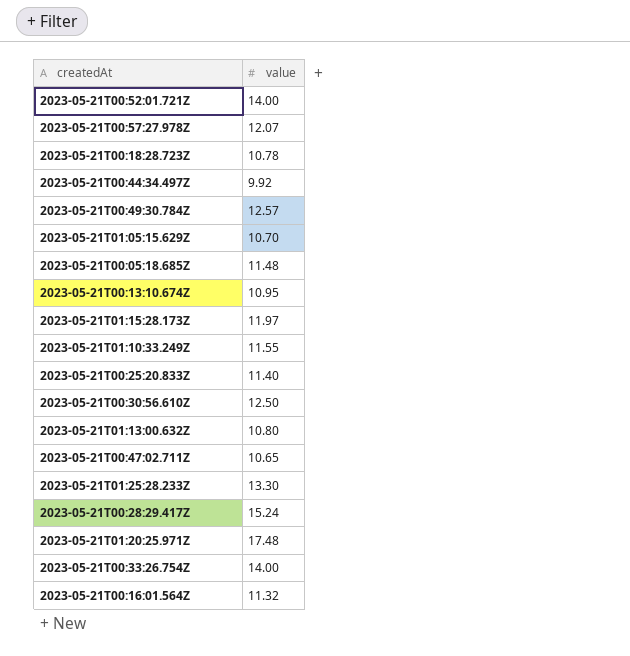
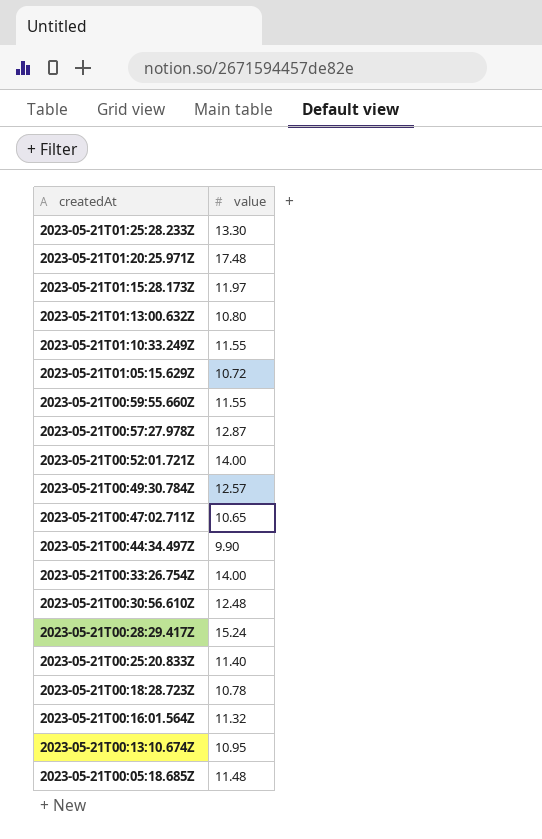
row order: none -> createdAt descending
2023-05-21T01:05:15.629Z | value: 10.70 -> 10.72
row 2023-05-21T00:59:55.660Z: none -> 11.55
2023-05-21T00:57:27.978Z | value: 12.07 -> 12.87
2023-05-21T00:44:34.497Z | value: 9.92 -> 9.90
2023-05-21T00:30:56.610Z | value: 12.50 -> 12.48

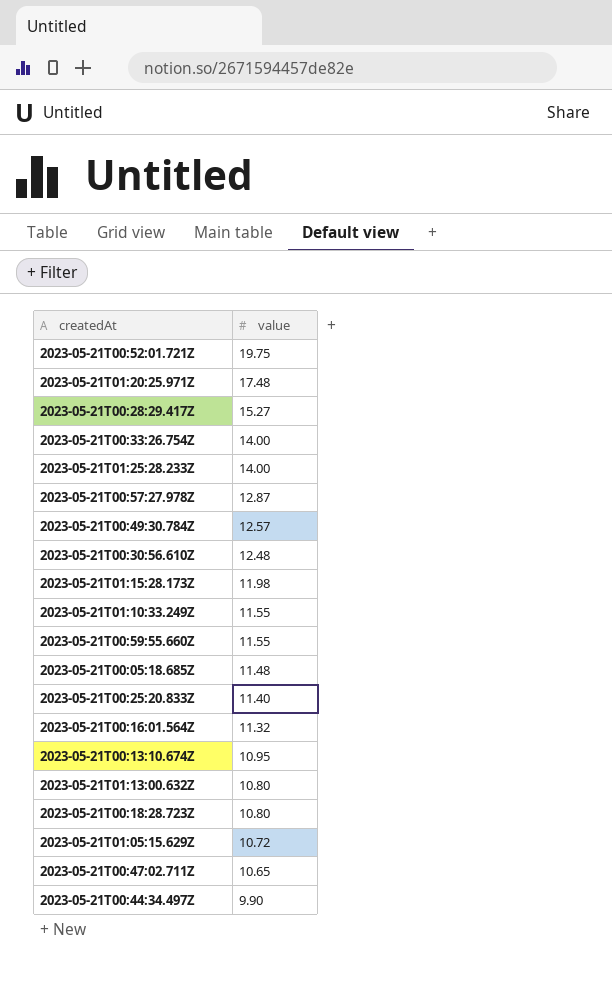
row order: createdAt descending -> value descending
2023-05-21T00:52:01.721Z | value: 14.00 -> 19.75
2023-05-21T00:28:29.417Z | value: 15.24 -> 15.27
2023-05-21T01:25:28.233Z | value: 13.30 -> 14.00
2023-05-21T01:15:28.173Z | value: 11.97 -> 11.98
2023-05-21T00:18:28.723Z | value: 10.78 -> 10.80

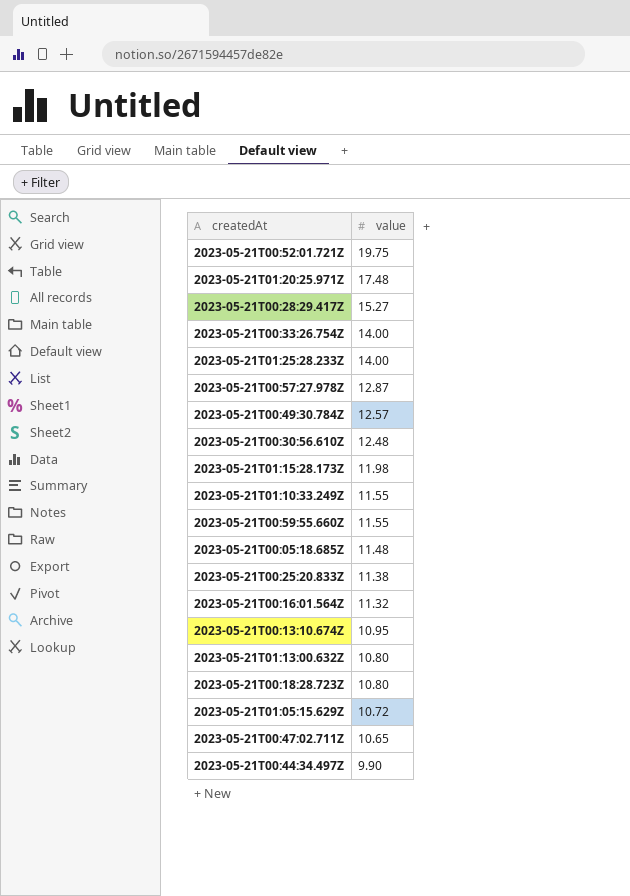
2023-05-21T00:25:20.833Z | value: 11.40 -> 11.38

